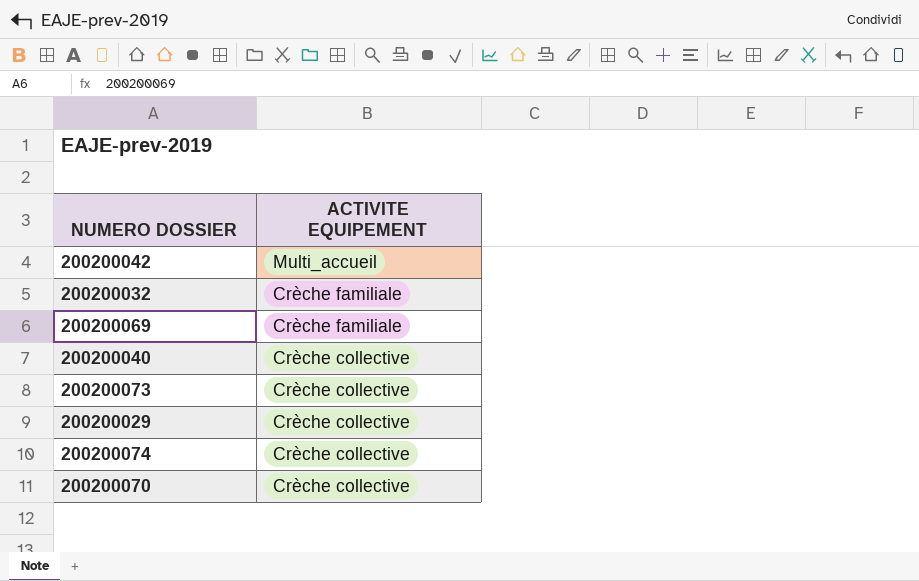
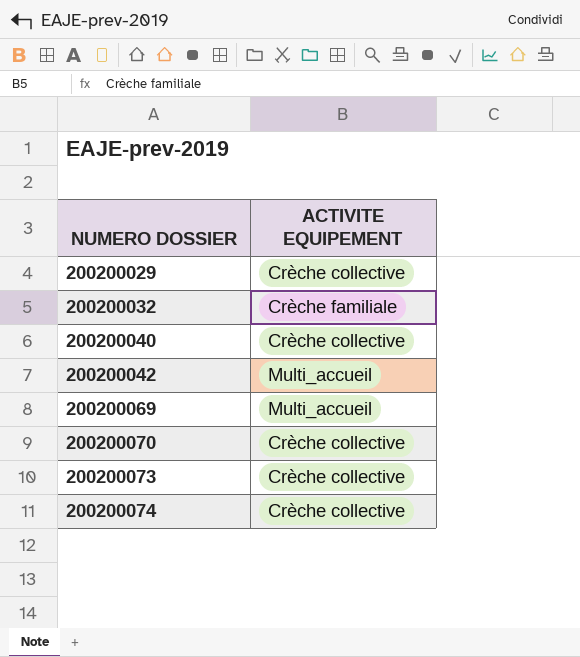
row order: ACTIVITE EQUIPEMENT descending -> NUMERO DOSSIER ascending
200200069 | ACTIVITE EQUIPEMENT: Crèche familiale -> Multi_accueil

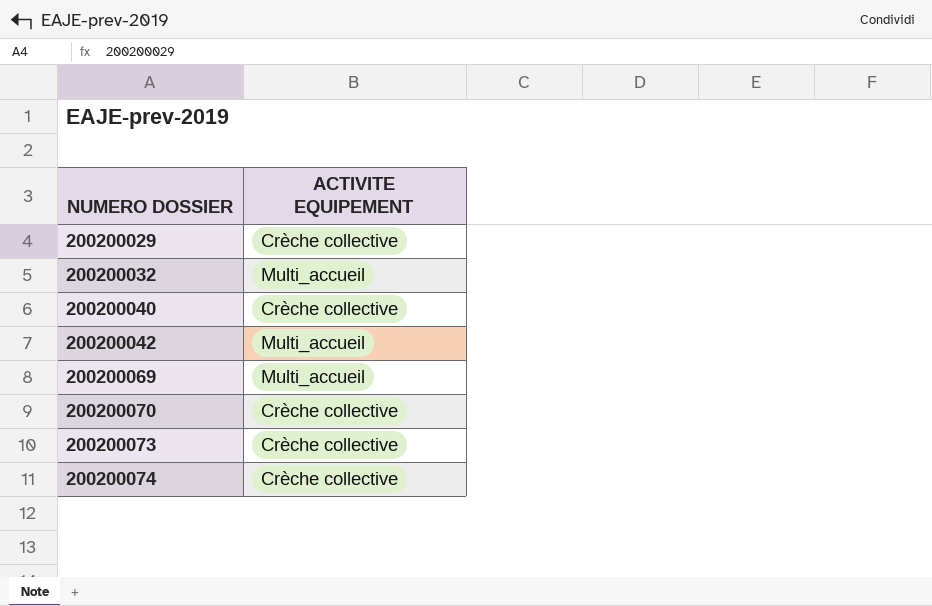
200200032 | ACTIVITE EQUIPEMENT: Crèche familiale -> Multi_accueil

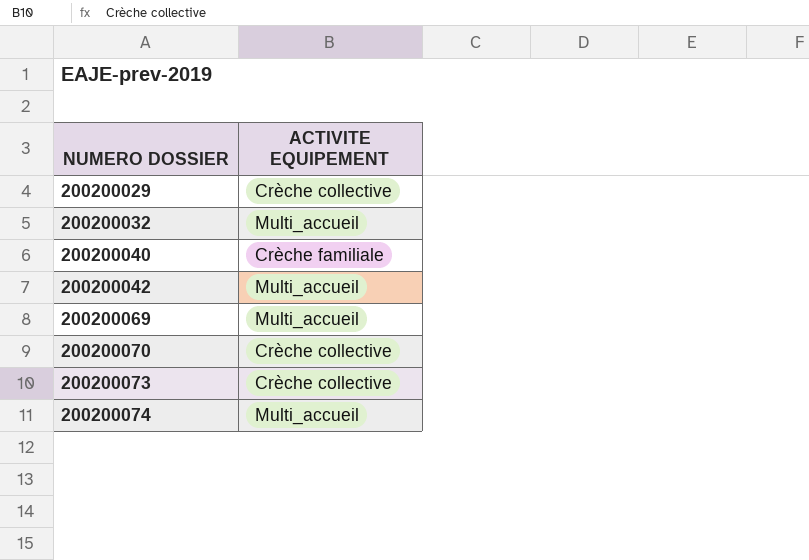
200200040 | ACTIVITE EQUIPEMENT: Crèche collective -> Crèche familiale
200200074 | ACTIVITE EQUIPEMENT: Crèche collective -> Multi_accueil

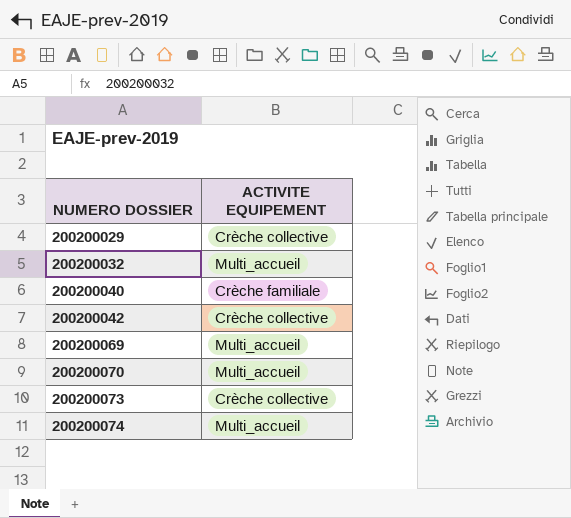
200200042 | ACTIVITE EQUIPEMENT: Multi_accueil -> Crèche collective
200200070 | ACTIVITE EQUIPEMENT: Crèche collective -> Multi_accueil

